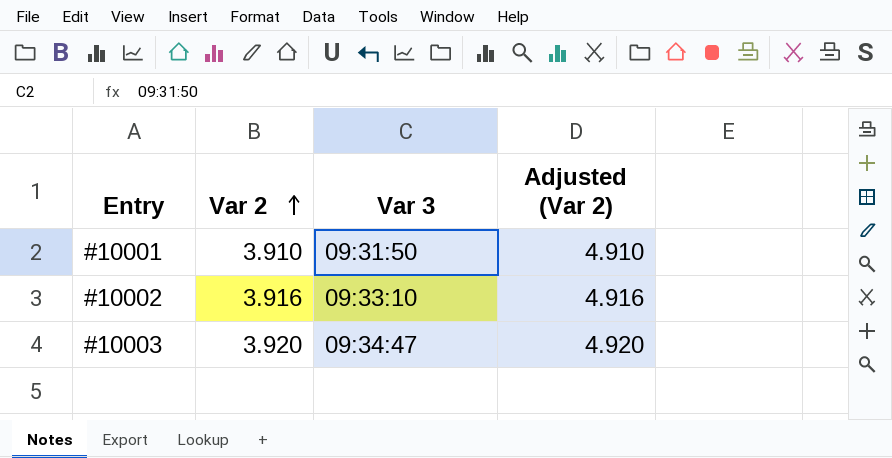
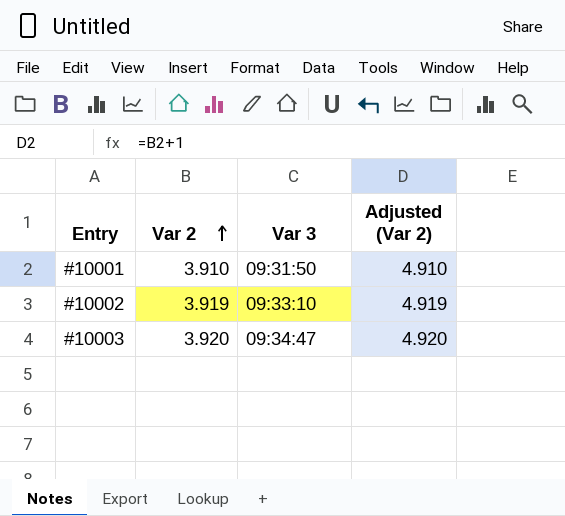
#10002 | Var 2: 3.916 -> 3.919
#10002 | Adjusted (Var 2): 4.916 -> 4.919

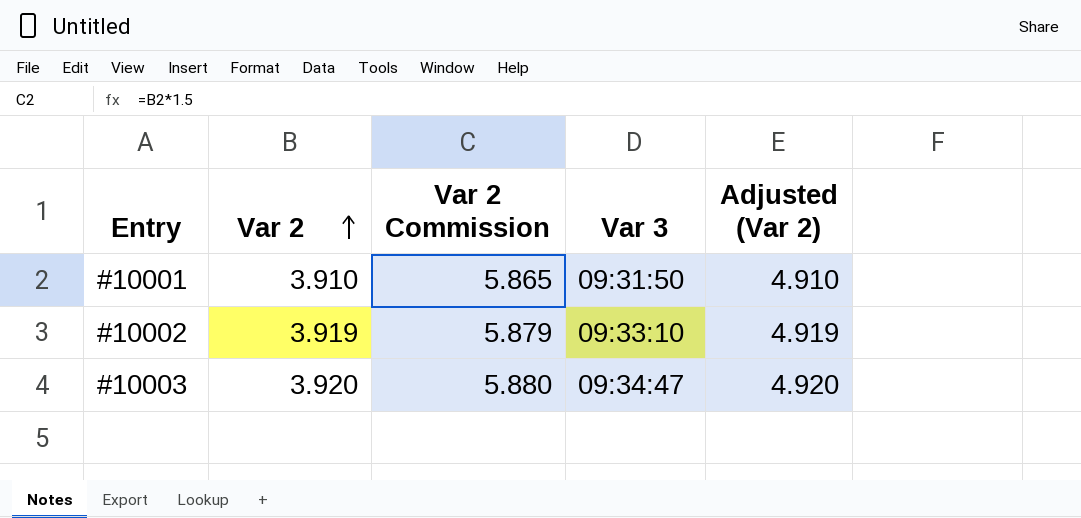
column Var 2 Commission | formula: none -> [Var 2] * 1.5

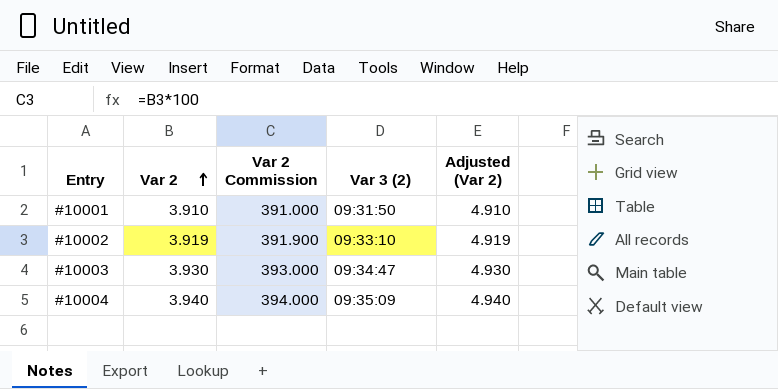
column Var 2 Commission | formula: [Var 2] * 1.5 -> [Var 2] * 100
column name: Var 3 -> Var 3 (2)
#10003 | Var 2: 3.920 -> 3.930
#10003 | Adjusted (Var 2): 4.920 -> 4.930
row #10004: none -> 3.940 | 394.000 | 09:35:09 | 4.940

